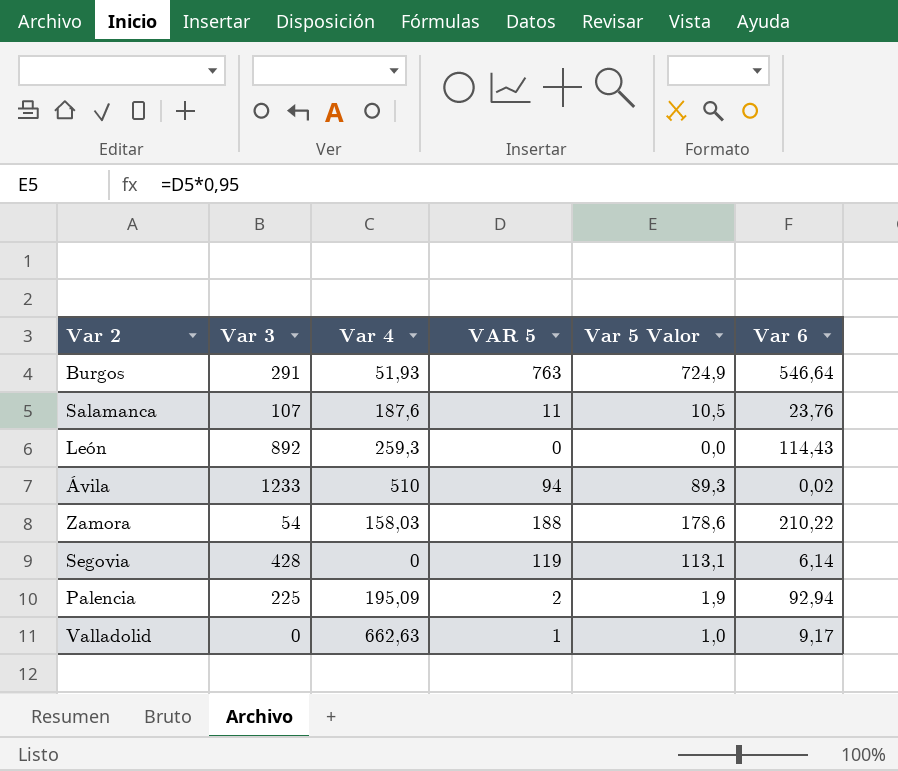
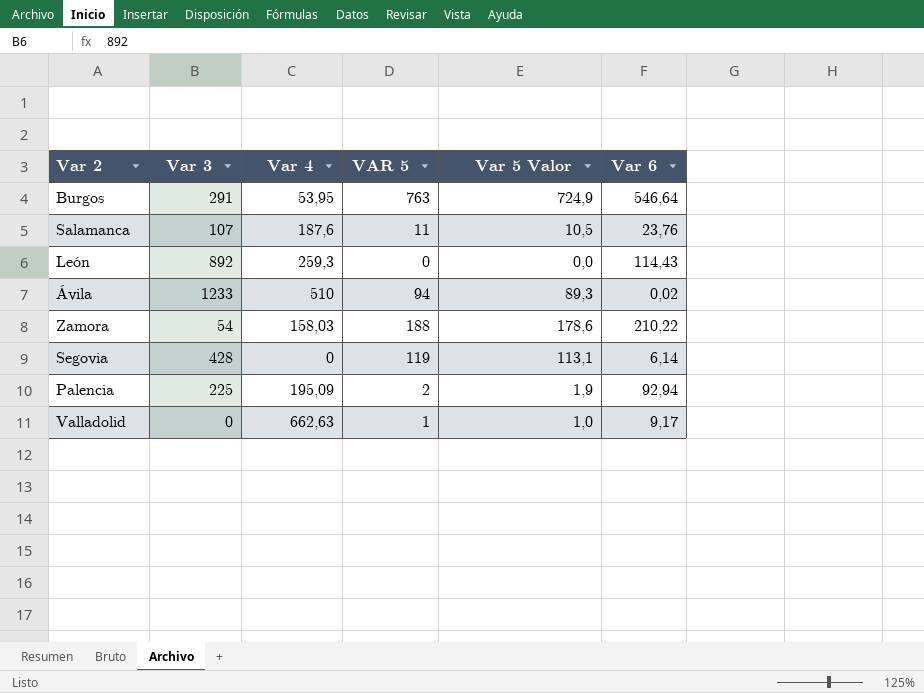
Burgos | Var 4: 51,93 -> 53,95

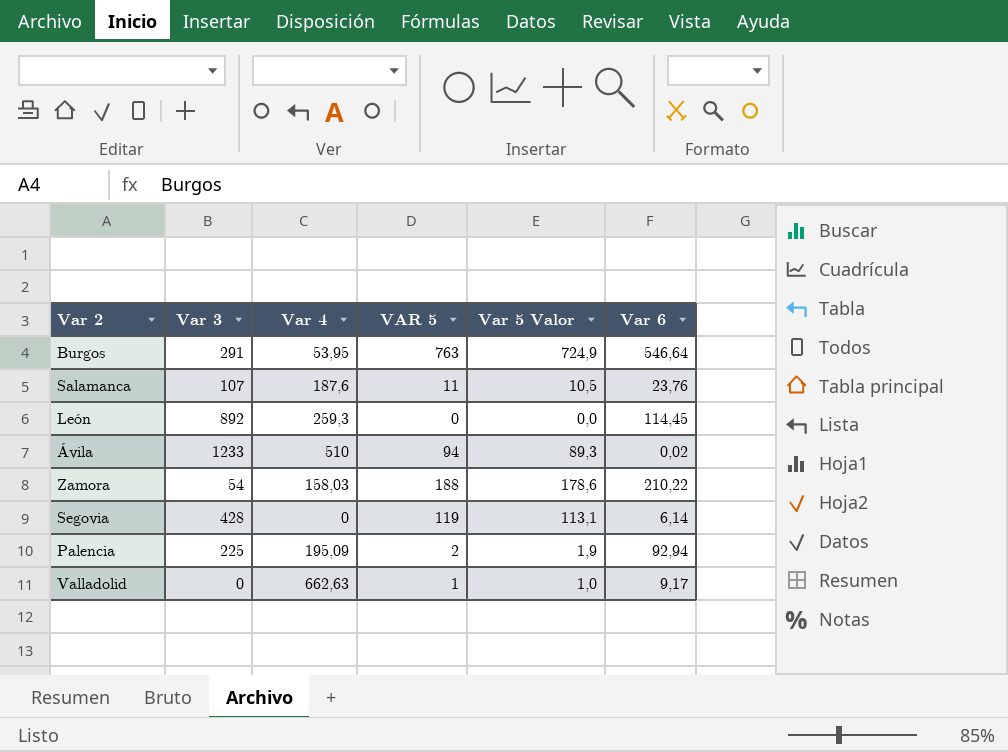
León | Var 6: 114,43 -> 114,45

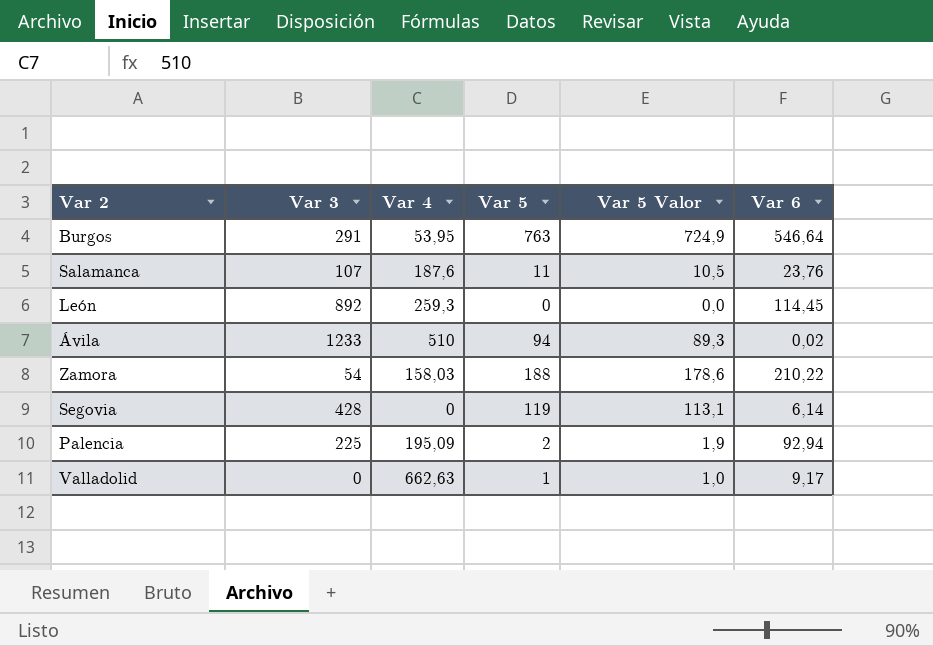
column name: VAR 5 -> Var 5

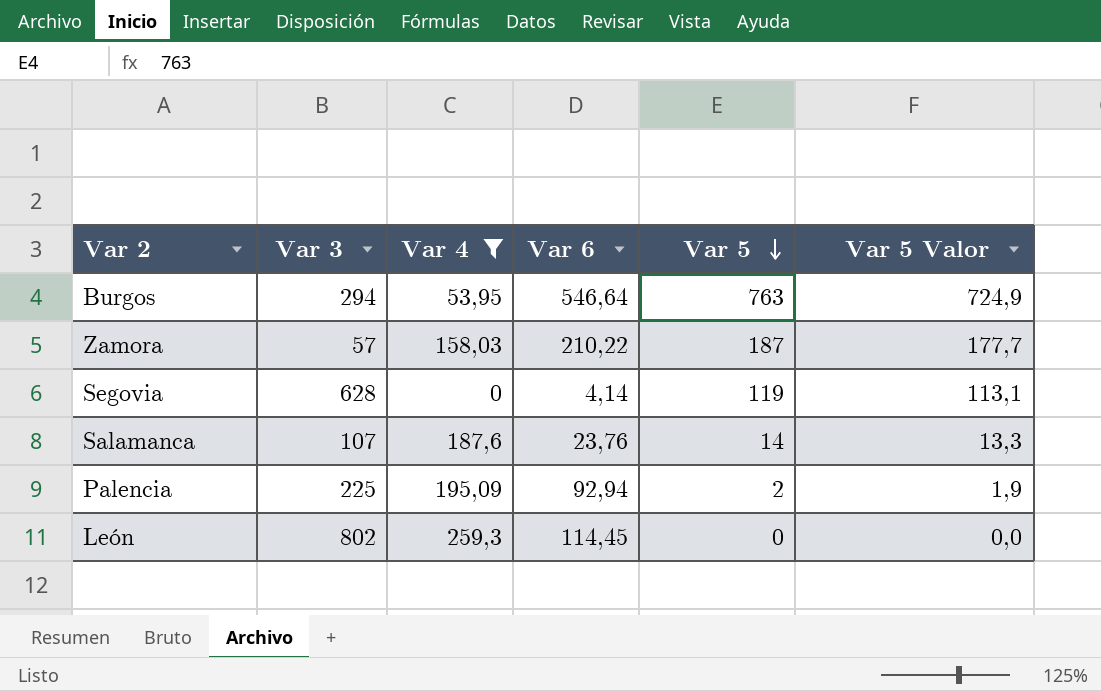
filter: none -> Var 4 <= 259,3
row order: none -> Var 5 descending
column Var 6 | position: 6 -> 4
Burgos | Var 3: 291 -> 294
Zamora | Var 3: 54 -> 57
Zamora | Var 5: 188 -> 187
Zamora | Var 5 Valor: 178,6 -> 177,7
Segovia | Var 3: 428 -> 628
Segovia | Var 6: 6,14 -> 4,14
Salamanca | Var 5: 11 -> 14
Salamanca | Var 5 Valor: 10,5 -> 13,3
León | Var 3: 892 -> 802

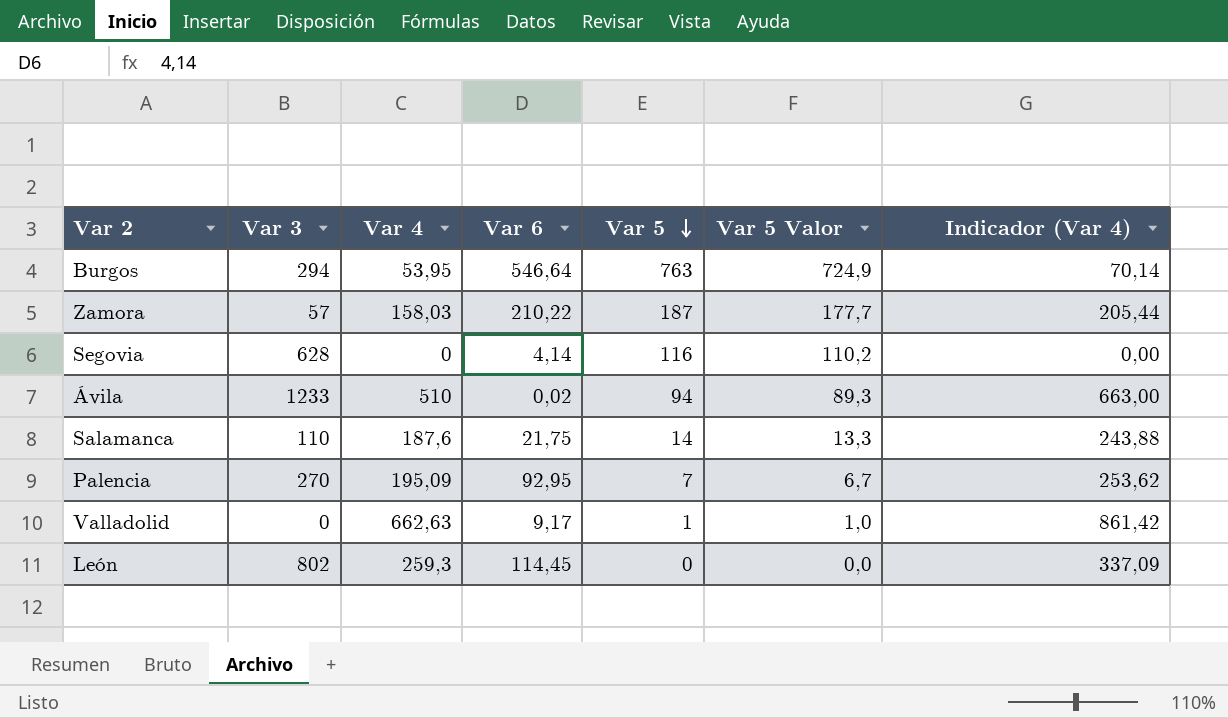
filter: Var 4 <= 259,3 -> none
column Indicador (Var 4) | formula: none -> [Var 4] * 1,3
Segovia | Var 5: 119 -> 116
Segovia | Var 5 Valor: 113,1 -> 110,2
Salamanca | Var 3: 107 -> 110
Salamanca | Var 6: 23,76 -> 21,75
Palencia | Var 3: 225 -> 270
Palencia | Var 6: 92,94 -> 92,95
Palencia | Var 5: 2 -> 7
Palencia | Var 5 Valor: 1,9 -> 6,7

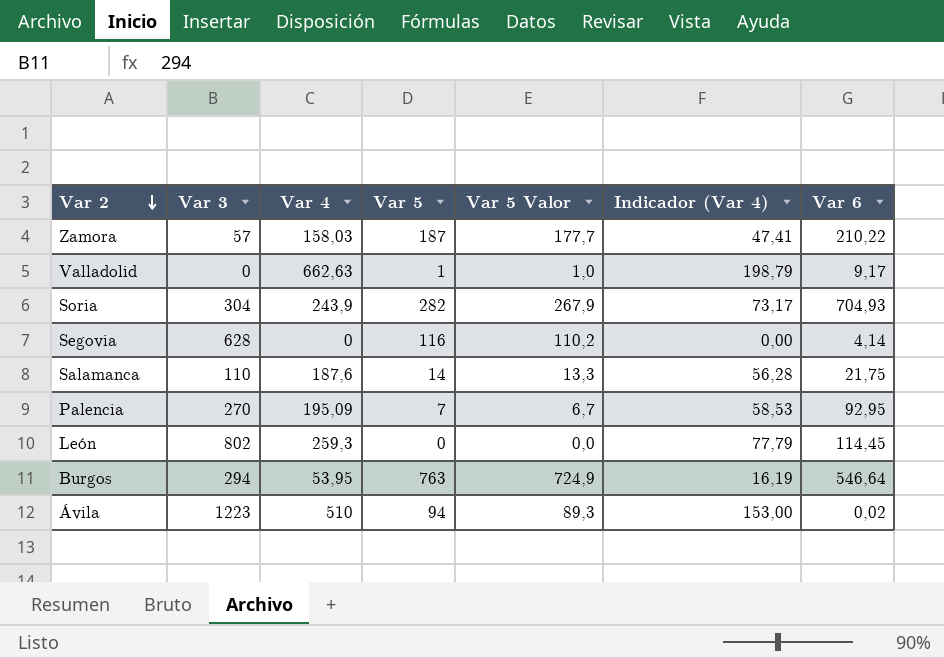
row order: Var 5 descending -> Var 2 descending
column Indicador (Var 4) | formula: [Var 4] * 1,3 -> [Var 4] * 0,3
column Var 6 | position: 4 -> 7
row Soria: none -> 304 | 243,9 | 282 | 267,9 | 73,17 | 704,93
Ávila | Var 3: 1233 -> 1223

